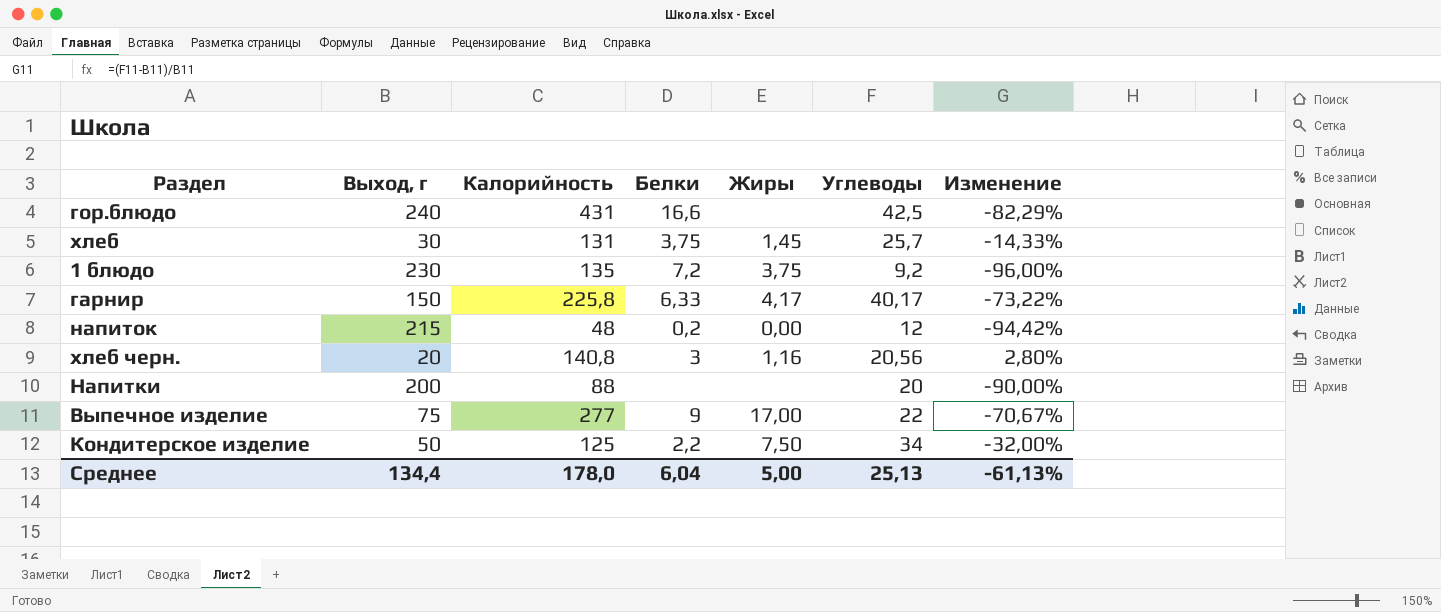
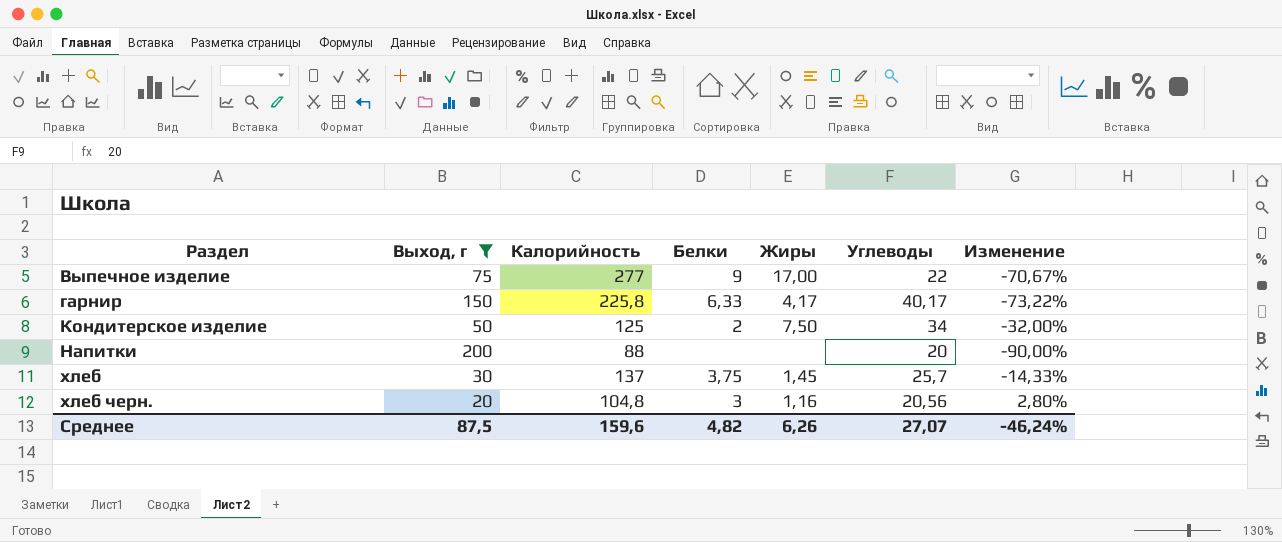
filter: none -> Выход, г <= 200
row order: none -> Раздел ascending
Кондитерское изделие | Белки: 2,2 -> 2
хлеб | Калорийность: 131 -> 137
хлеб черн. | Калорийность: 140,8 -> 104,8
Среднее | Выход, г: 134,4 -> 87,5
Среднее | Калорийность: 178,0 -> 159,6
Среднее | Белки: 6,04 -> 4,82
Среднее | Жиры: 5,00 -> 6,26
Среднее | Углеводы: 25,13 -> 27,07
Среднее | Изменение: -61,13% -> -46,24%

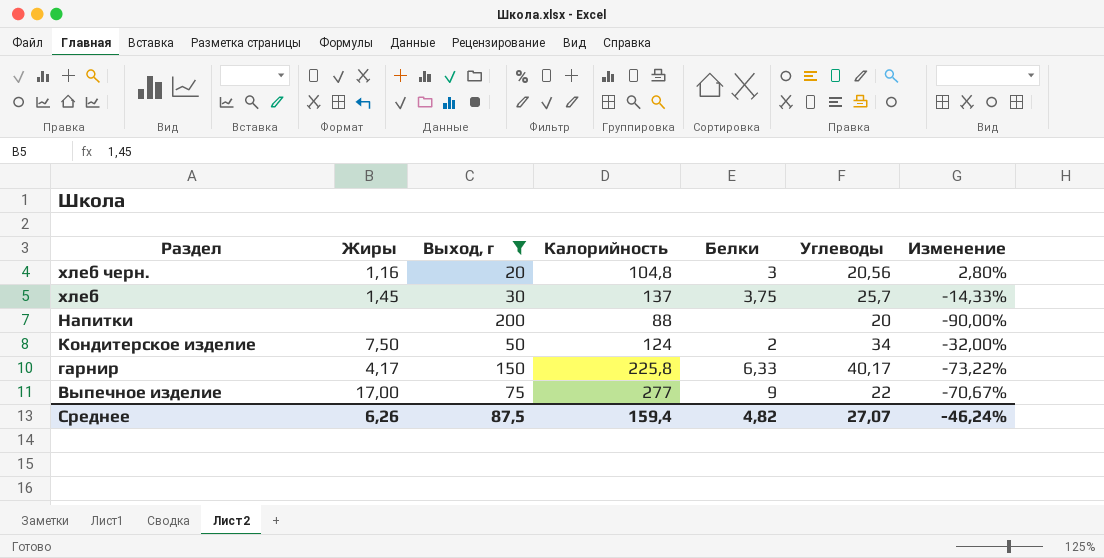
row order: Раздел ascending -> Раздел descending
column Жиры | position: 5 -> 2
Кондитерское изделие | Калорийность: 125 -> 124
Среднее | Калорийность: 159,6 -> 159,4

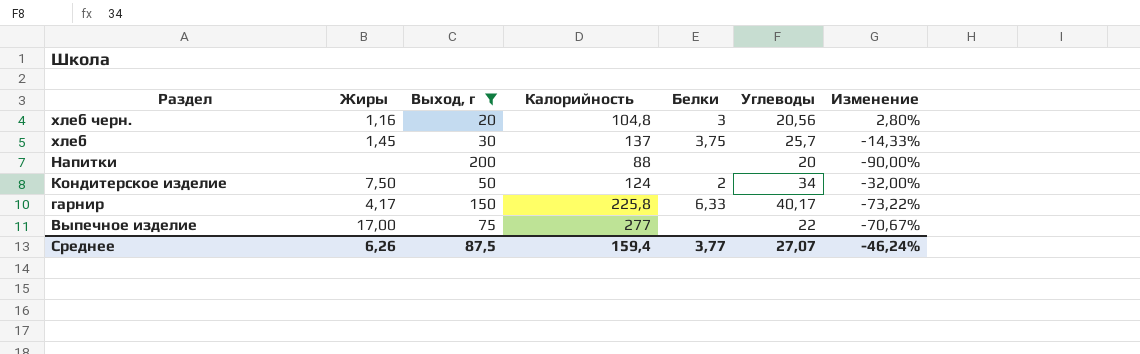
Выпечное изделие | Белки: 9 -> none
Среднее | Белки: 4,82 -> 3,77

